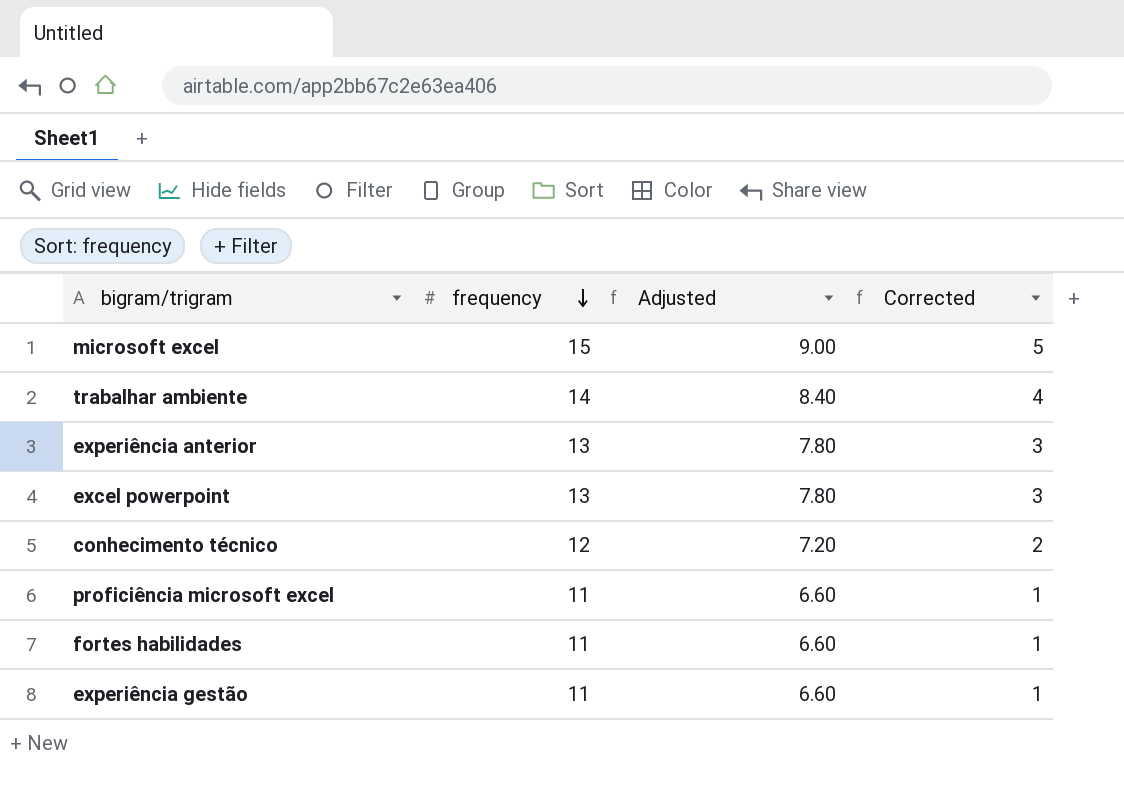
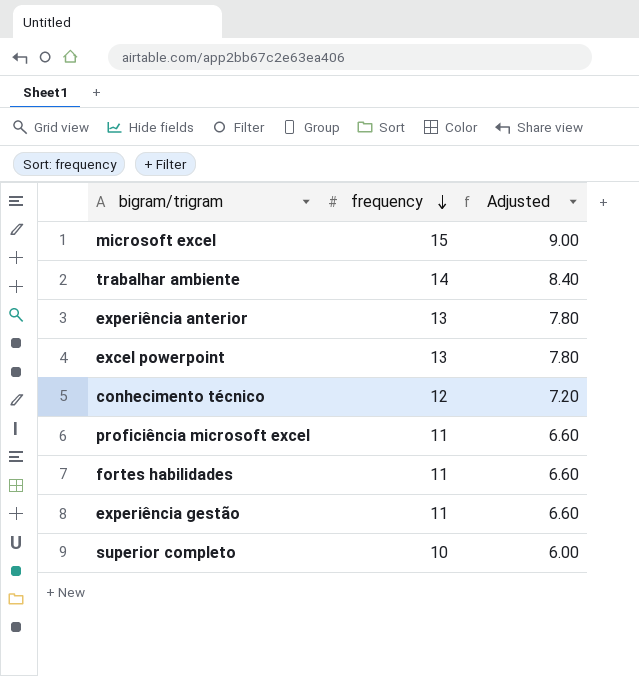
column Corrected | formula: [frequency] - 10 -> none
row superior completo: none -> 10 | 6.00

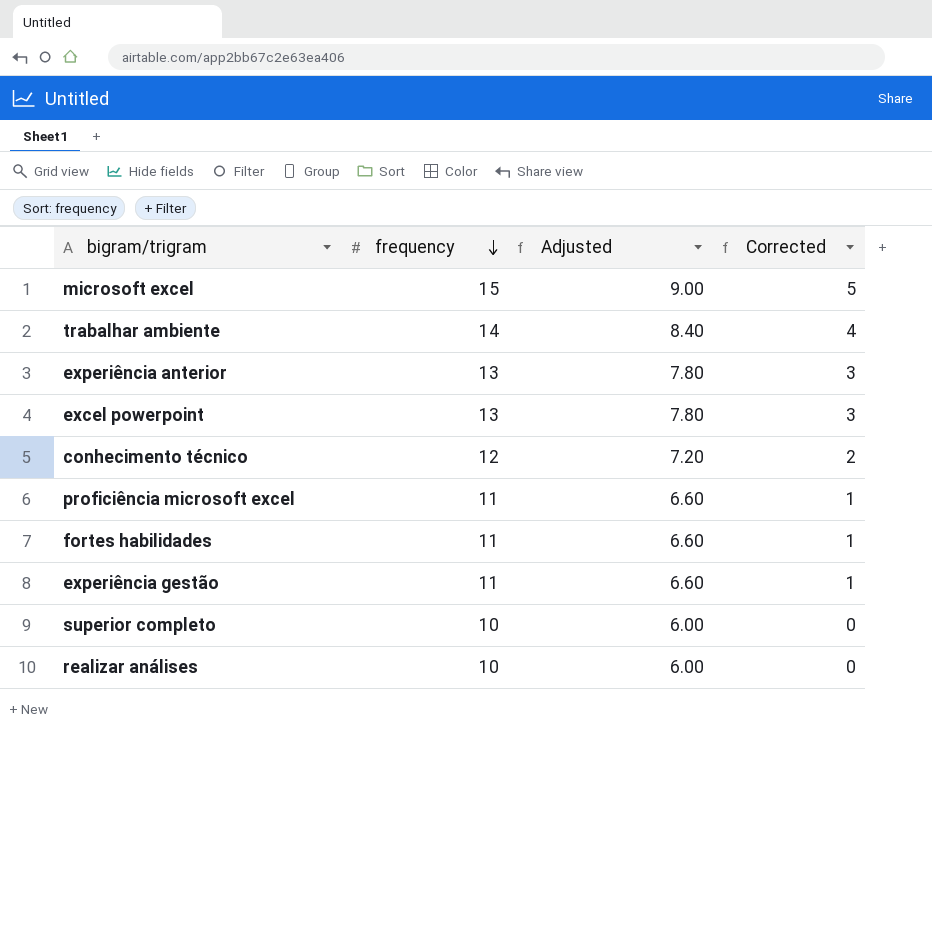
column Corrected | formula: none -> [frequency] - 10
row realizar análises: none -> 10 | 6.00 | 0

